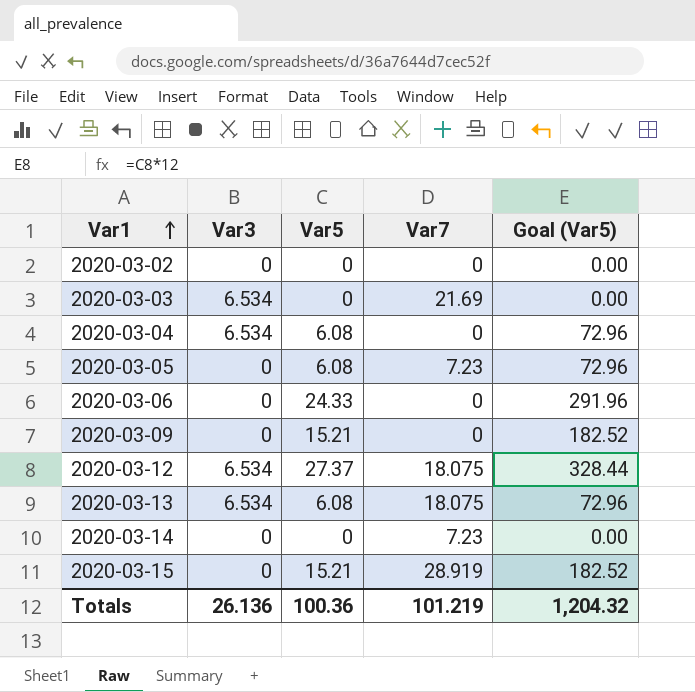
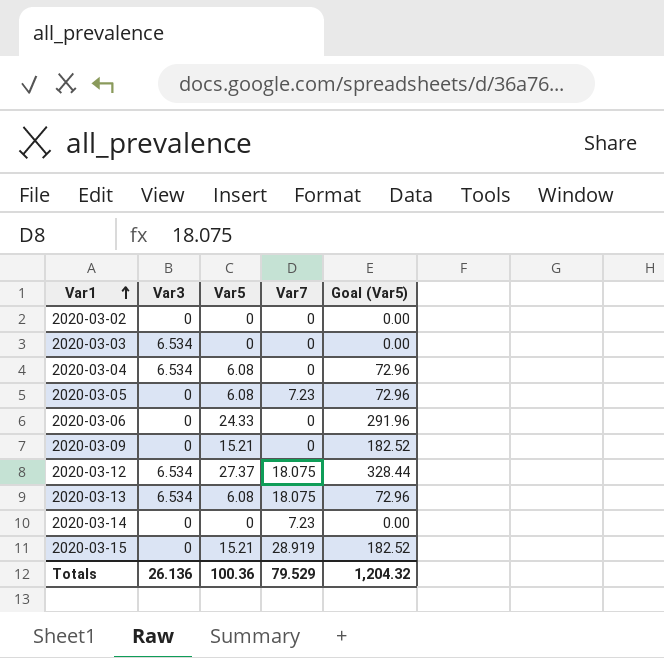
2020-03-03 | Var7: 21.69 -> 0
Totals | Var7: 101.219 -> 79.529

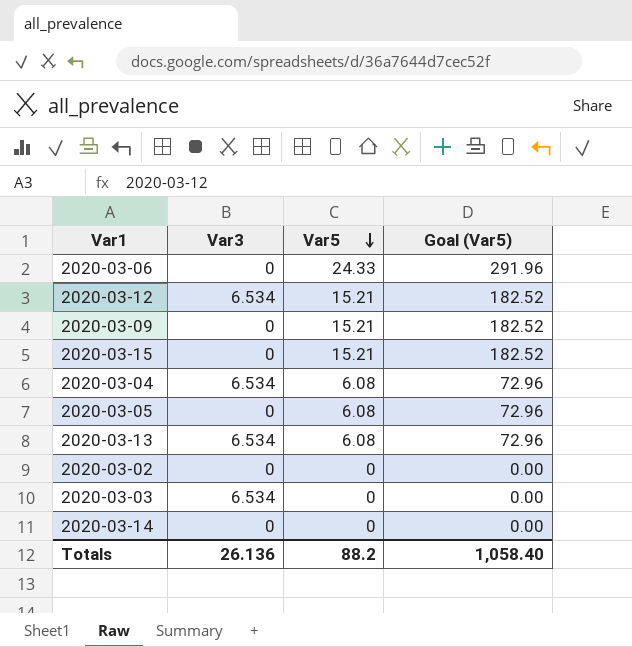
row order: Var1 ascending -> Var5 descending
column Var7 | position: 4 -> none
2020-03-12 | Var5: 27.37 -> 15.21
2020-03-12 | Goal (Var5): 328.44 -> 182.52
Totals | Var5: 100.36 -> 88.2
Totals | Goal (Var5): 1,204.32 -> 1,058.40

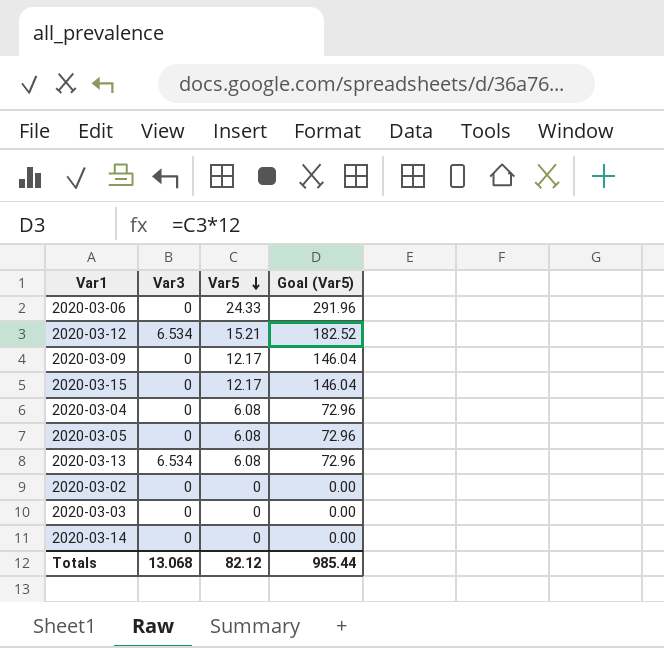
2020-03-09 | Var5: 15.21 -> 12.17
2020-03-09 | Goal (Var5): 182.52 -> 146.04
2020-03-15 | Var5: 15.21 -> 12.17
2020-03-15 | Goal (Var5): 182.52 -> 146.04
2020-03-04 | Var3: 6.534 -> 0
2020-03-03 | Var3: 6.534 -> 0
Totals | Var3: 26.136 -> 13.068
Totals | Var5: 88.2 -> 82.12
Totals | Goal (Var5): 1,058.40 -> 985.44

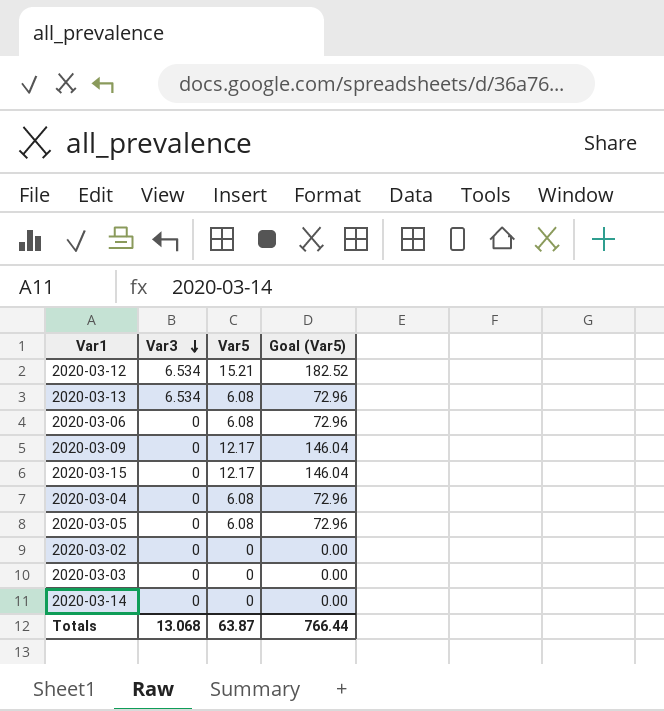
row order: Var5 descending -> Var3 descending
2020-03-06 | Var5: 24.33 -> 6.08
2020-03-06 | Goal (Var5): 291.96 -> 72.96
Totals | Var5: 82.12 -> 63.87
Totals | Goal (Var5): 985.44 -> 766.44

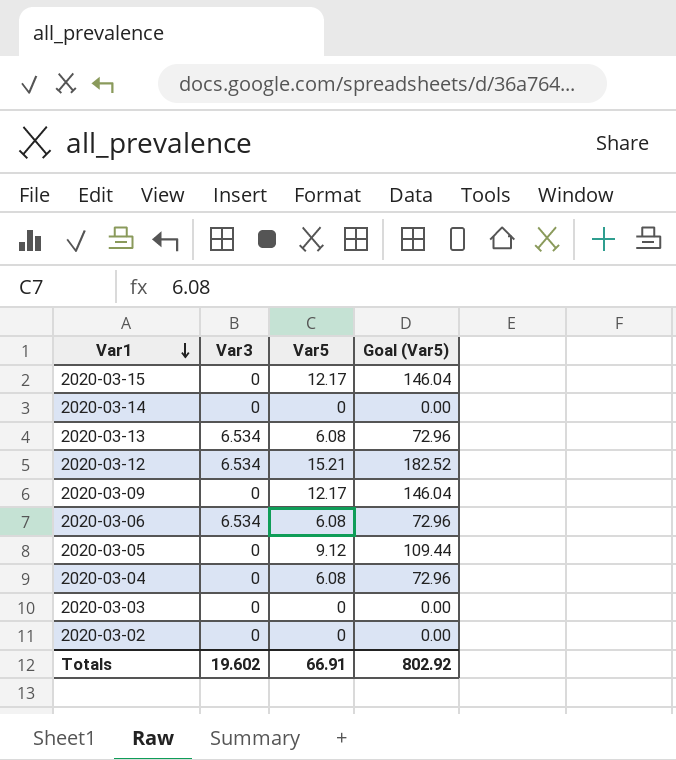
row order: Var3 descending -> Var1 descending
2020-03-06 | Var3: 0 -> 6.534
2020-03-05 | Var5: 6.08 -> 9.12
2020-03-05 | Goal (Var5): 72.96 -> 109.44
Totals | Var3: 13.068 -> 19.602
Totals | Var5: 63.87 -> 66.91
Totals | Goal (Var5): 766.44 -> 802.92

